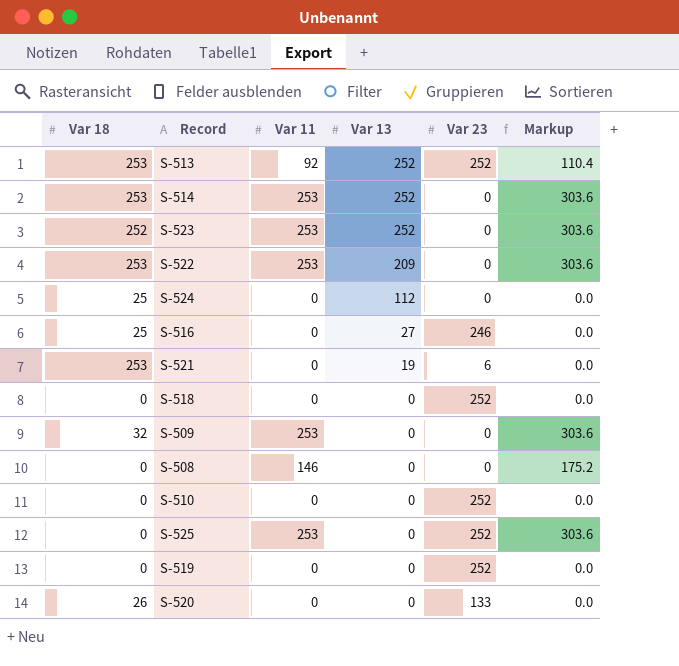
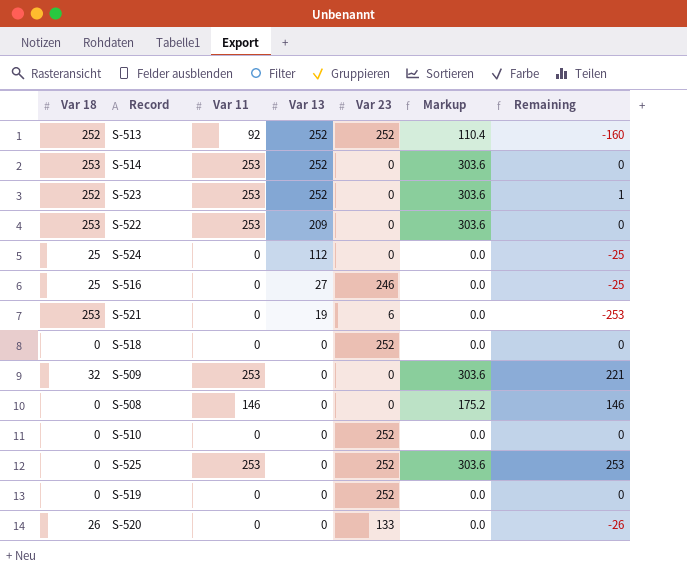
column Remaining | formula: none -> [Var 11] - [Var 18]
S-513 | Var 18: 253 -> 252

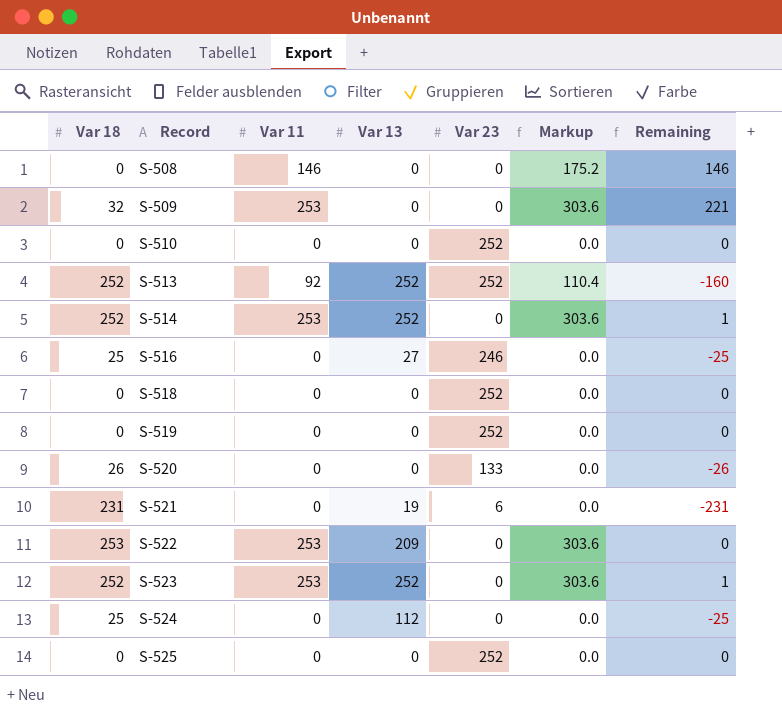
row order: Var 13 descending -> Record ascending
S-514 | Var 18: 253 -> 252
S-514 | Remaining: 0 -> 1
S-521 | Var 18: 253 -> 231
S-521 | Remaining: -253 -> -231
S-525 | Var 11: 253 -> 0
S-525 | Markup: 303.6 -> 0.0
S-525 | Remaining: 253 -> 0

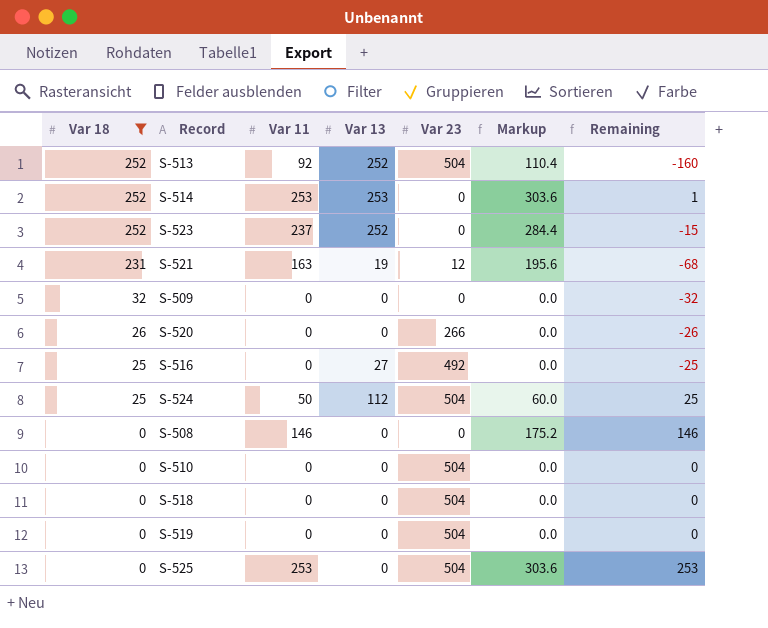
filter: none -> Var 18 != 253
row order: Record ascending -> Var 18 descending
S-513 | Var 23: 252 -> 504
S-514 | Var 13: 252 -> 253
S-523 | Var 11: 253 -> 237
S-523 | Markup: 303.6 -> 284.4
S-523 | Remaining: 1 -> -15
S-521 | Var 11: 0 -> 163
S-521 | Var 23: 6 -> 12
S-521 | Markup: 0.0 -> 195.6
S-521 | Remaining: -231 -> -68
S-509 | Var 11: 253 -> 0
S-509 | Markup: 303.6 -> 0.0
S-509 | Remaining: 221 -> -32
S-520 | Var 23: 133 -> 266
S-516 | Var 23: 246 -> 492
S-524 | Var 11: 0 -> 50
S-524 | Var 23: 0 -> 504
S-524 | Markup: 0.0 -> 60.0
S-524 | Remaining: -25 -> 25
S-510 | Var 23: 252 -> 504
S-518 | Var 23: 252 -> 504
S-519 | Var 23: 252 -> 504
S-525 | Var 11: 0 -> 253
S-525 | Var 23: 252 -> 504
S-525 | Markup: 0.0 -> 303.6
S-525 | Remaining: 0 -> 253

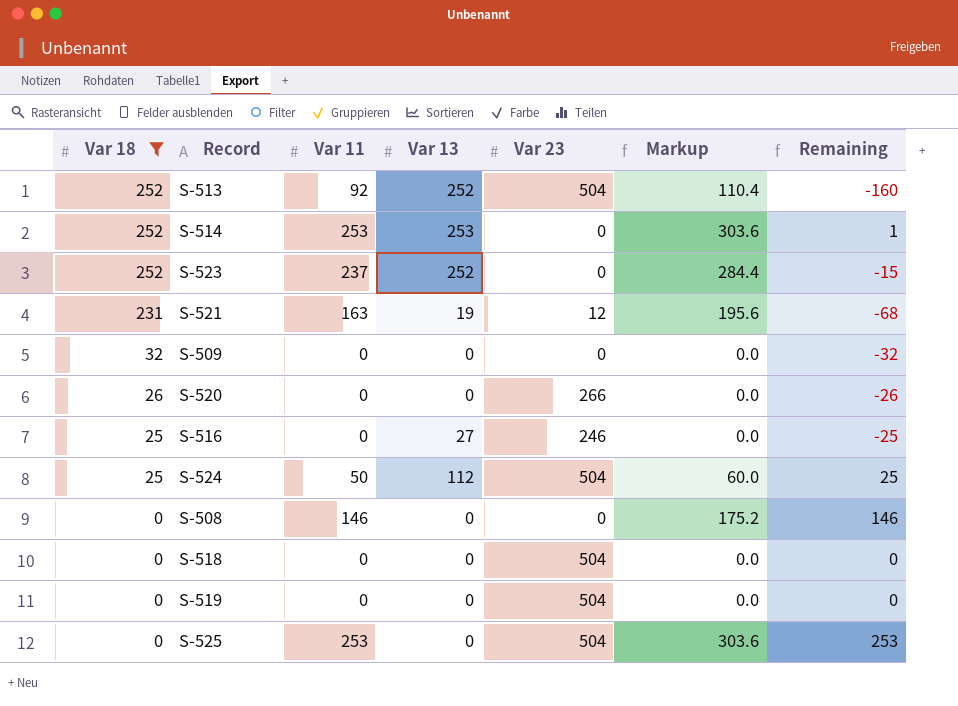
row S-510: 0 | 0 | 0 | 504 | 0.0 | 0 -> none
S-516 | Var 23: 492 -> 246

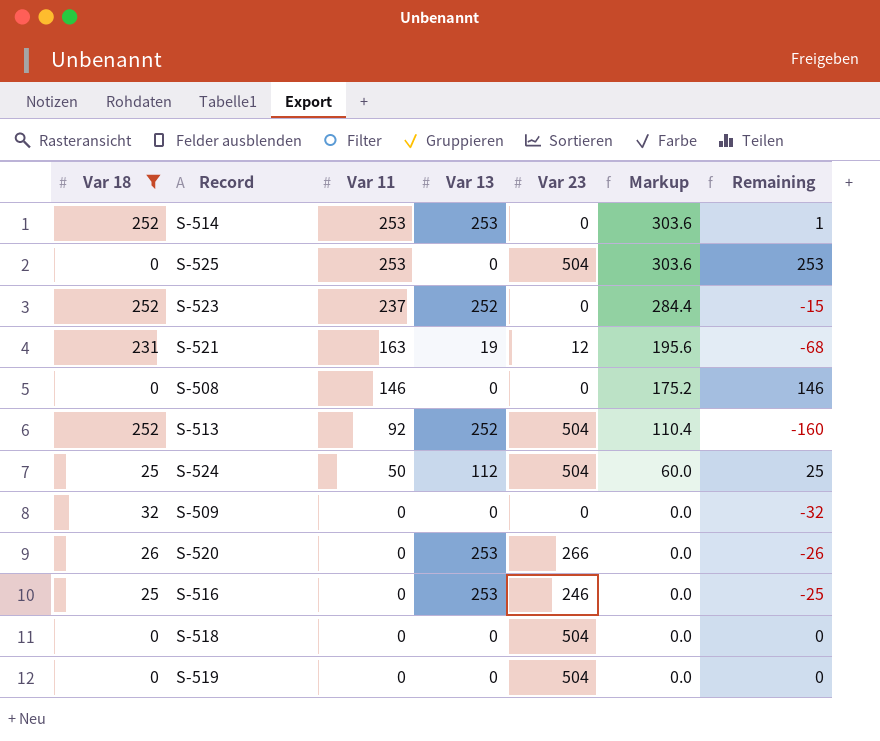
row order: Var 18 descending -> Var 11 descending
S-520 | Var 13: 0 -> 253
S-516 | Var 13: 27 -> 253

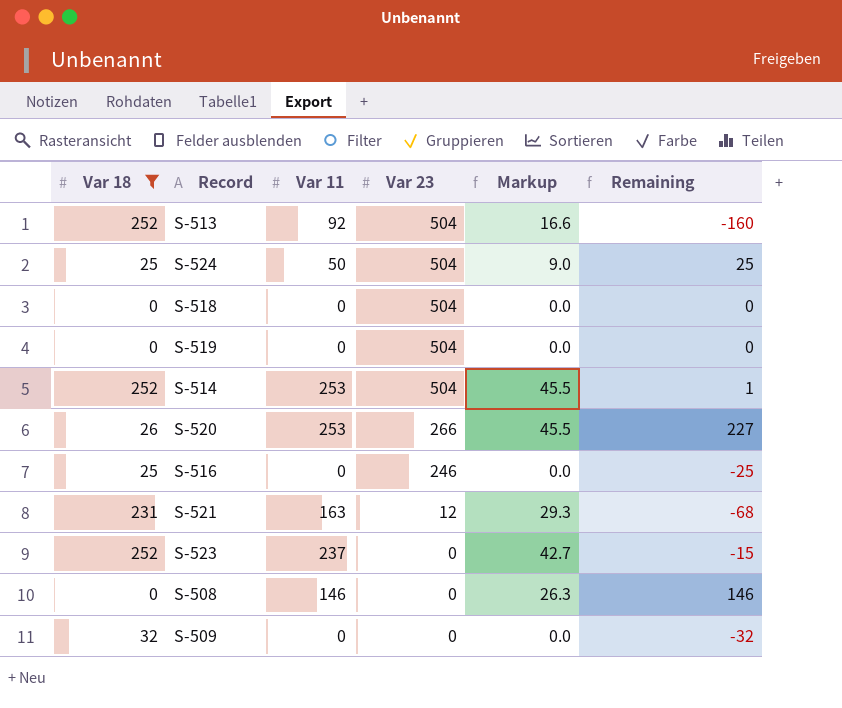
row order: Var 11 descending -> Var 23 descending
column Var 13 | position: 4 -> none
column Markup | formula: [Var 11] * 1.2 -> [Var 11] * 0.18
row S-525: 0 | 253 | 0 | 504 | 303.6 | 253 -> none
S-514 | Var 23: 0 -> 504
S-520 | Var 11: 0 -> 253
S-520 | Remaining: -26 -> 227

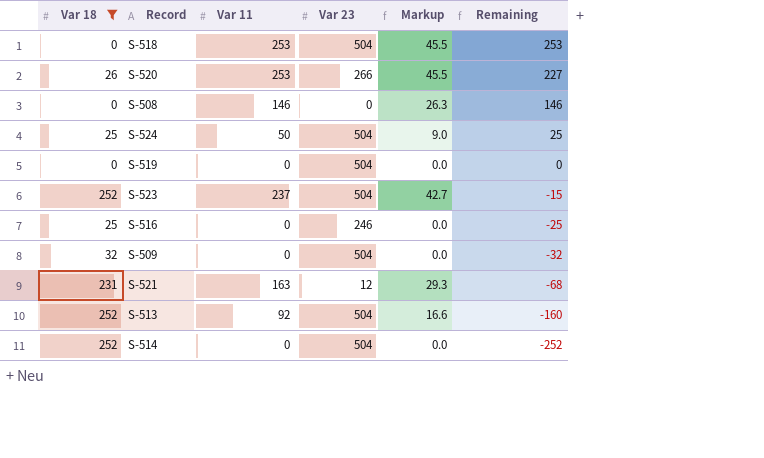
row order: Var 23 descending -> Remaining descending
S-518 | Var 11: 0 -> 253
S-518 | Markup: 0.0 -> 45.5
S-518 | Remaining: 0 -> 253
S-523 | Var 23: 0 -> 504
S-509 | Var 23: 0 -> 504
S-514 | Var 11: 253 -> 0
S-514 | Markup: 45.5 -> 0.0
S-514 | Remaining: 1 -> -252

